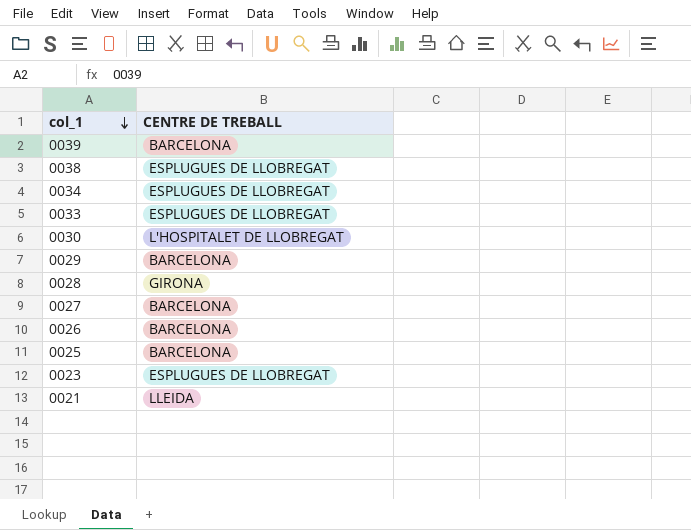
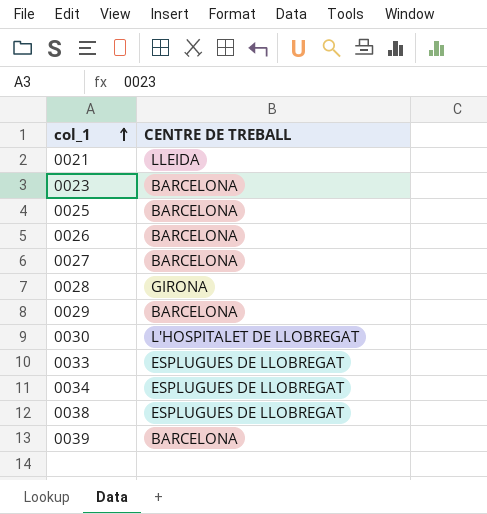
row order: col_1 descending -> col_1 ascending
0023 | CENTRE DE TREBALL: ESPLUGUES DE LLOBREGAT -> BARCELONA

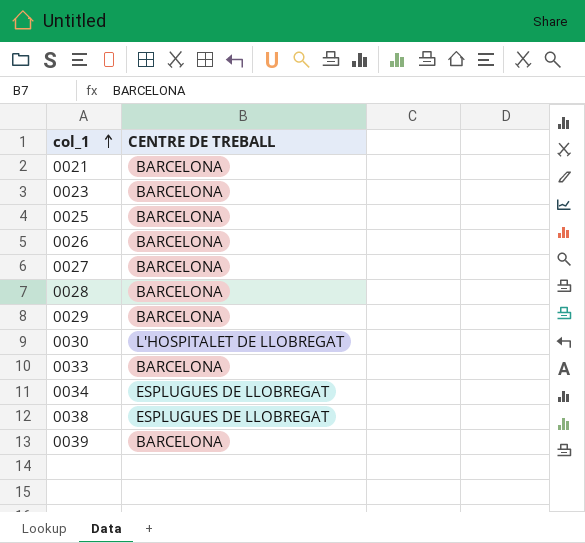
0021 | CENTRE DE TREBALL: LLEIDA -> BARCELONA
0028 | CENTRE DE TREBALL: GIRONA -> BARCELONA
0033 | CENTRE DE TREBALL: ESPLUGUES DE LLOBREGAT -> BARCELONA

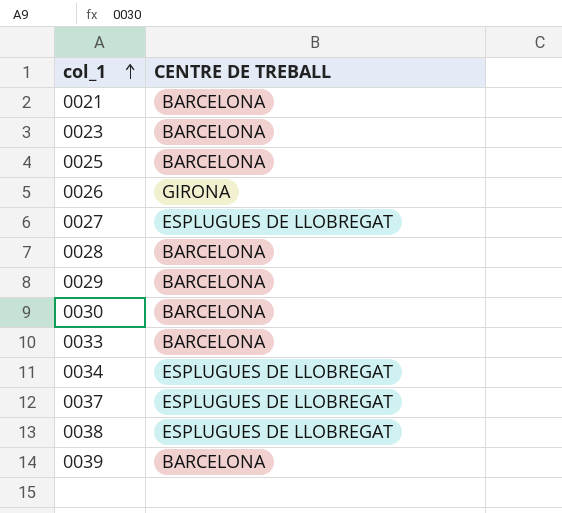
0026 | CENTRE DE TREBALL: BARCELONA -> GIRONA
0027 | CENTRE DE TREBALL: BARCELONA -> ESPLUGUES DE LLOBREGAT
0030 | CENTRE DE TREBALL: L'HOSPITALET DE LLOBREGAT -> BARCELONA
row 0037: none -> ESPLUGUES DE LLOBREGAT

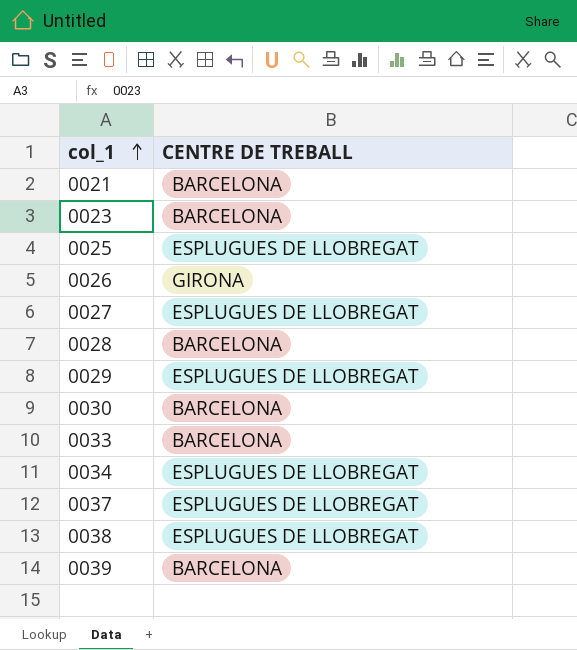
0025 | CENTRE DE TREBALL: BARCELONA -> ESPLUGUES DE LLOBREGAT
0029 | CENTRE DE TREBALL: BARCELONA -> ESPLUGUES DE LLOBREGAT

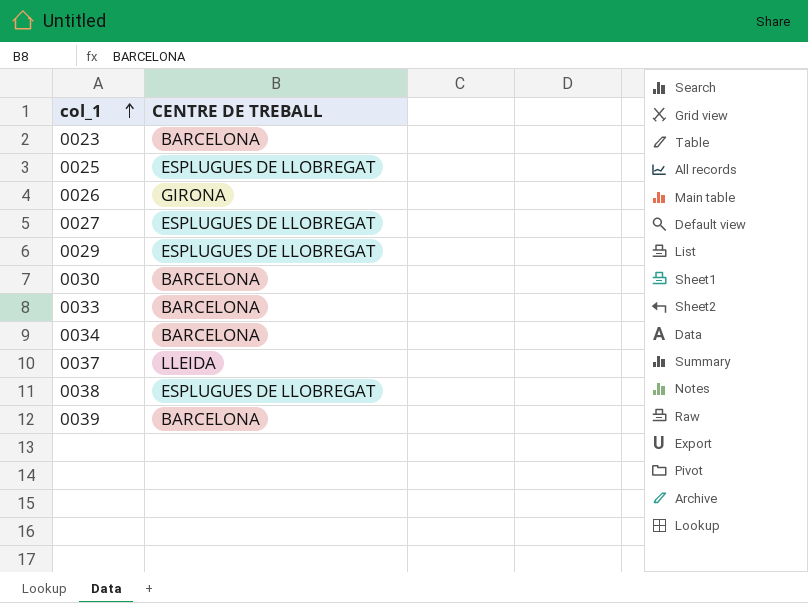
row 0021: BARCELONA -> none
row 0028: BARCELONA -> none
0034 | CENTRE DE TREBALL: ESPLUGUES DE LLOBREGAT -> BARCELONA
0037 | CENTRE DE TREBALL: ESPLUGUES DE LLOBREGAT -> LLEIDA

